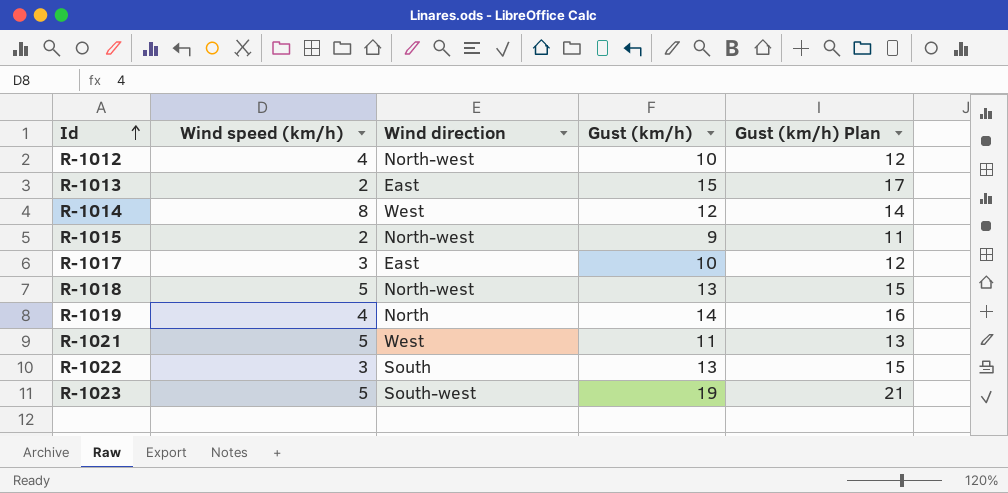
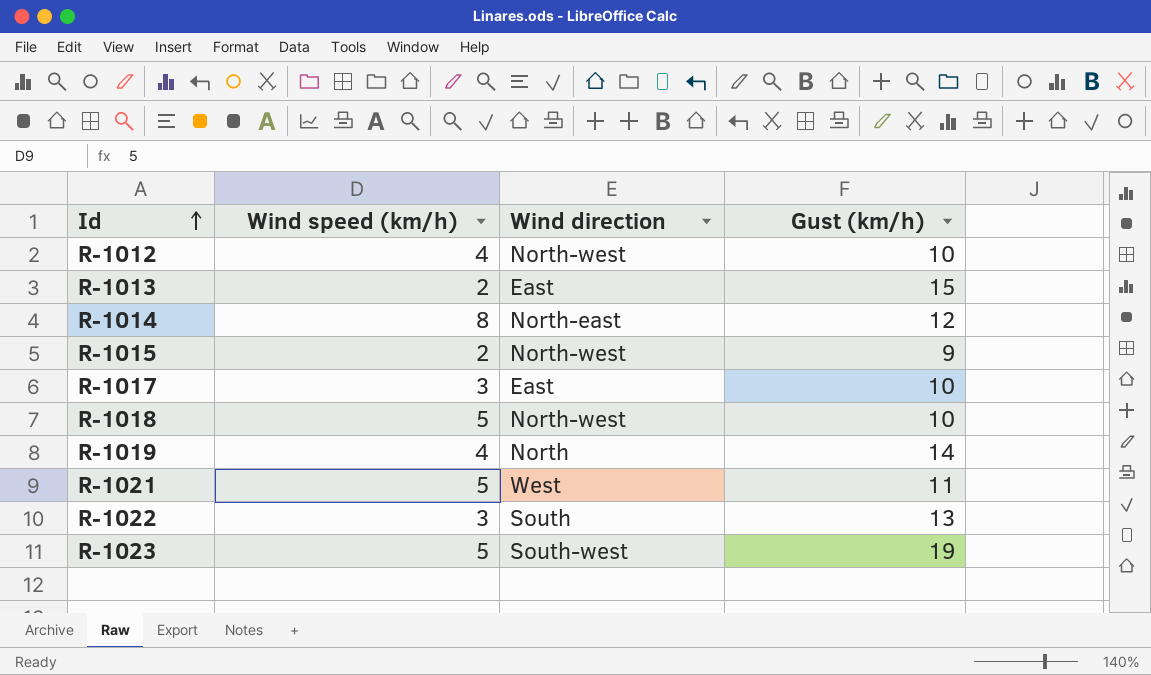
column Gust (km/h) Plan | formula: [Gust (km/h)] + 2 -> none
R-1014 | Wind direction: West -> North-east
R-1018 | Gust (km/h): 13 -> 10

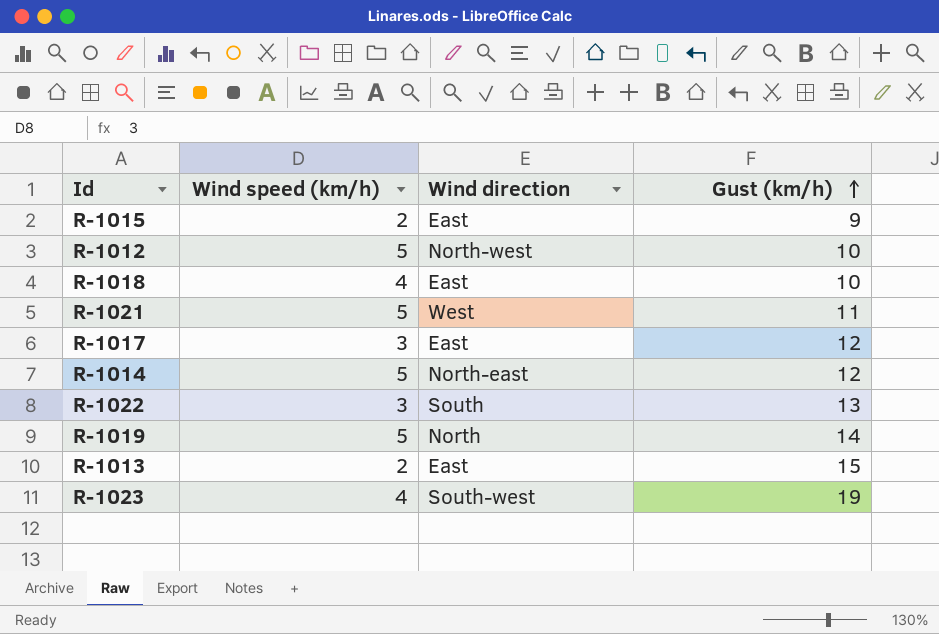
row order: Id ascending -> Gust (km/h) ascending
R-1015 | Wind direction: North-west -> East
R-1012 | Wind speed (km/h): 4 -> 5
R-1018 | Wind speed (km/h): 5 -> 4
R-1018 | Wind direction: North-west -> East
R-1017 | Gust (km/h): 10 -> 12
R-1014 | Wind speed (km/h): 8 -> 5
R-1019 | Wind speed (km/h): 4 -> 5
R-1023 | Wind speed (km/h): 5 -> 4

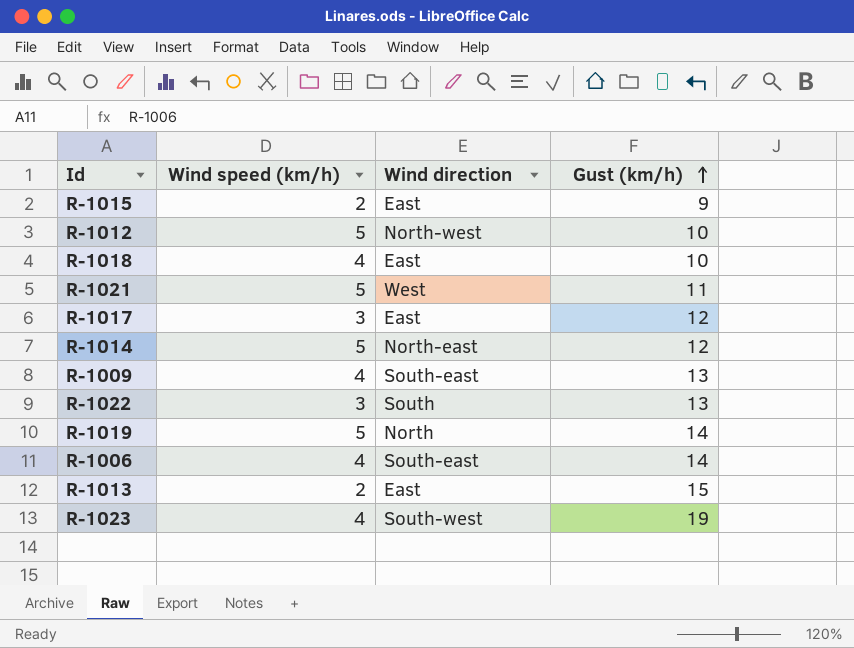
row R-1009: none -> 4 | South-east | 13
row R-1006: none -> 4 | South-east | 14

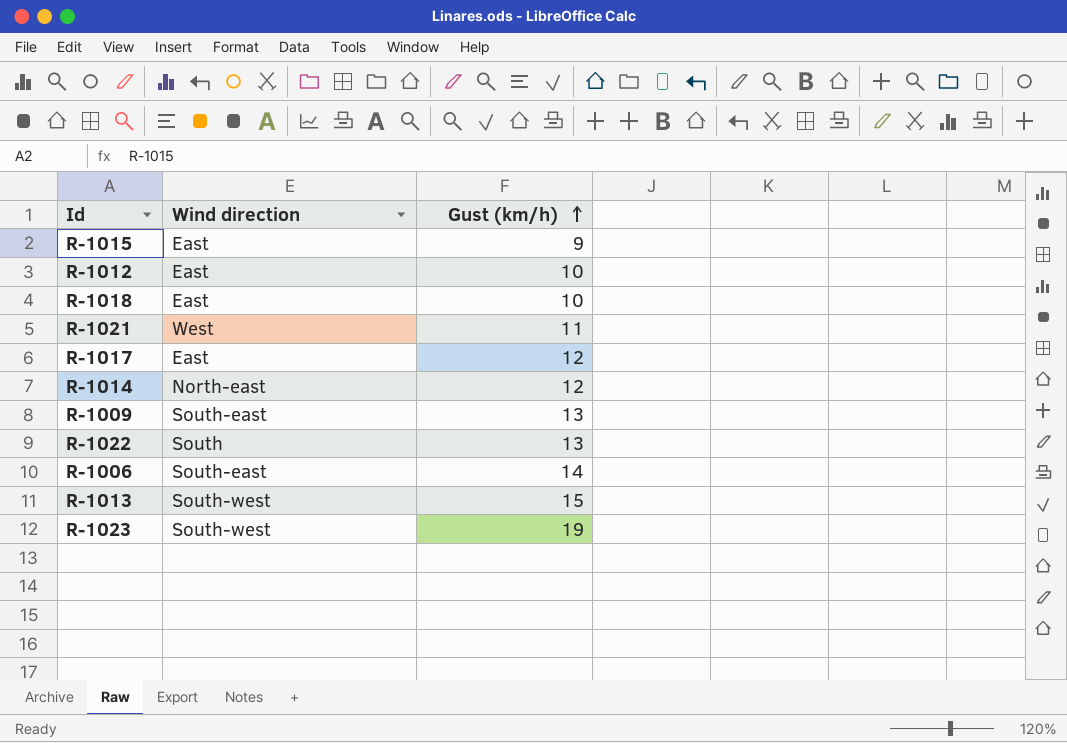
column Wind speed (km/h) | position: 2 -> none
row R-1019: 5 | North | 14 -> none
R-1012 | Wind direction: North-west -> East
R-1013 | Wind direction: East -> South-west

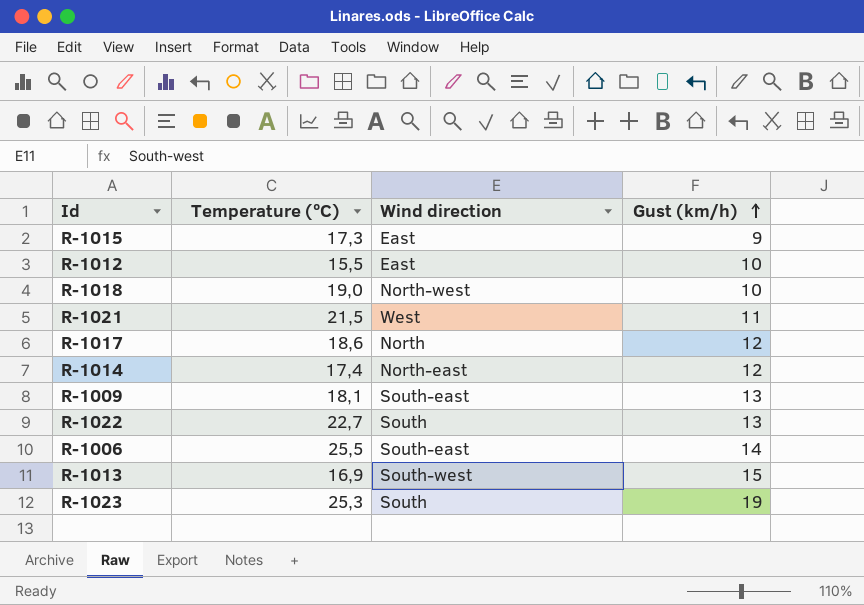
column Temperature (ºC) | position: none -> 2
R-1018 | Wind direction: East -> North-west
R-1017 | Wind direction: East -> North
R-1023 | Wind direction: South-west -> South

